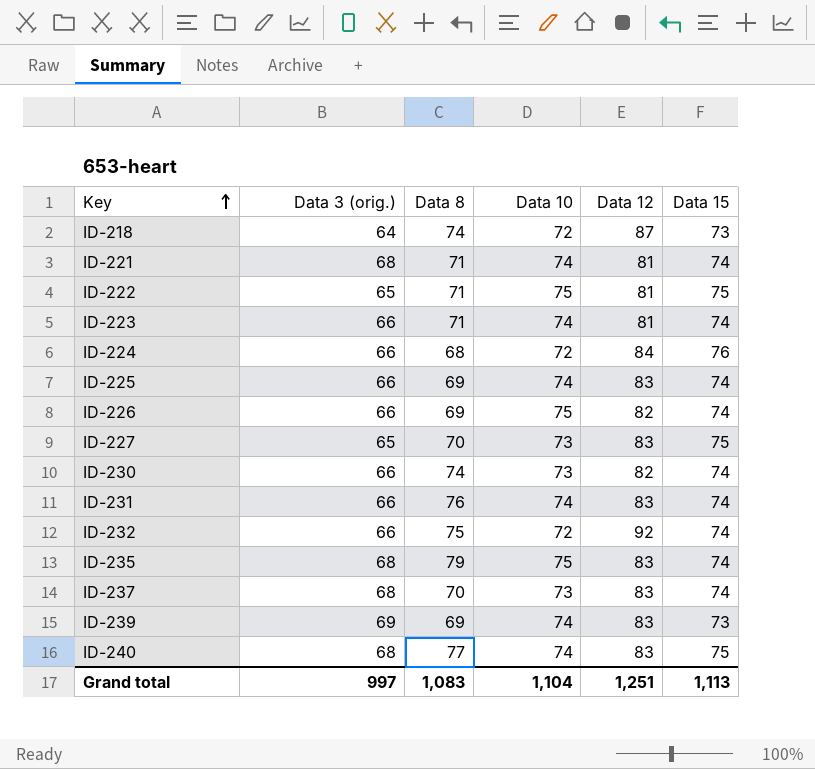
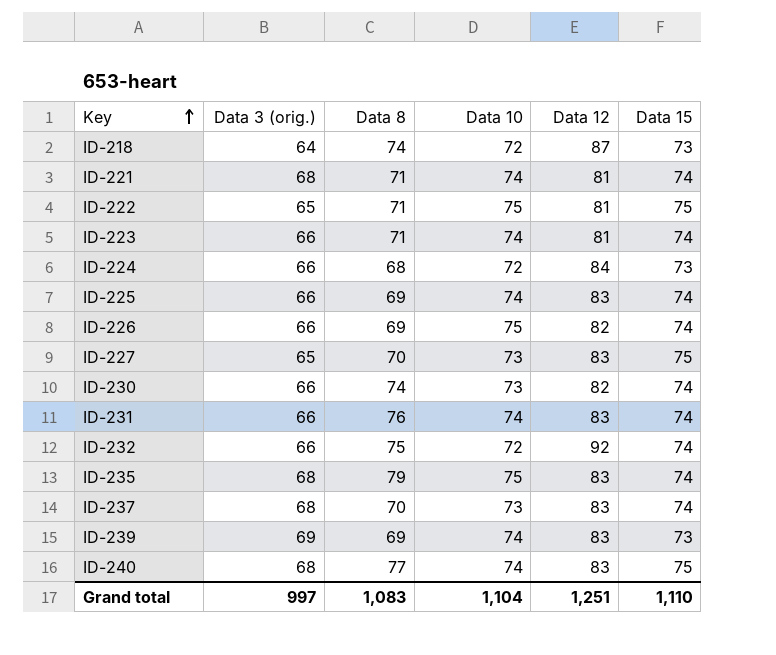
ID-224 | Data 15: 76 -> 73
Grand total | Data 15: 1,113 -> 1,110

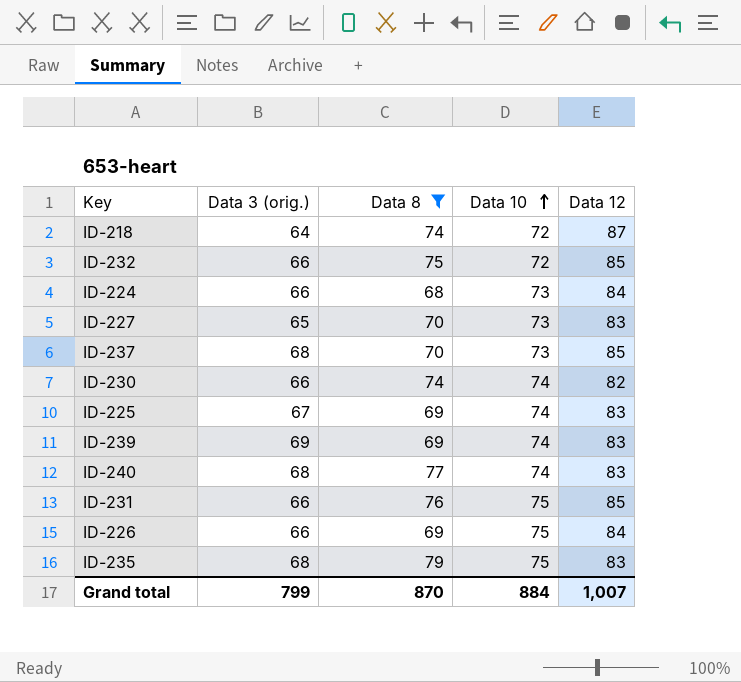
filter: none -> Data 8 != 71
row order: Key ascending -> Data 10 ascending
column Data 15 | position: 6 -> none
ID-232 | Data 12: 92 -> 85
ID-224 | Data 10: 72 -> 73
ID-237 | Data 12: 83 -> 85
ID-230 | Data 10: 73 -> 74
ID-225 | Data 3 (orig.): 66 -> 67
ID-231 | Data 10: 74 -> 75
ID-231 | Data 12: 83 -> 85
ID-226 | Data 12: 82 -> 84
Grand total | Data 3 (orig.): 997 -> 799
Grand total | Data 8: 1,083 -> 870
Grand total | Data 10: 1,104 -> 884
Grand total | Data 12: 1,251 -> 1,007

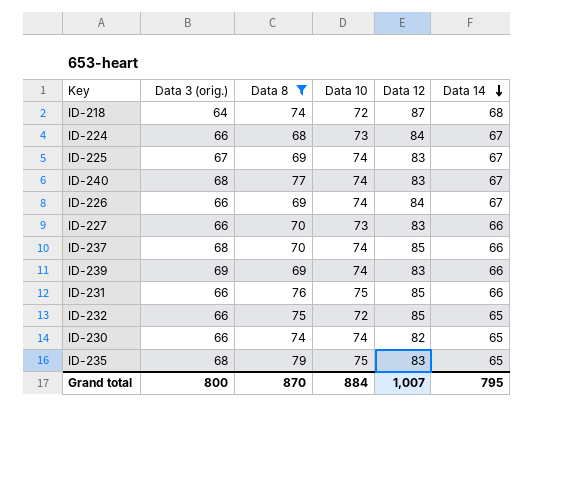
row order: Data 10 ascending -> Data 14 descending
column Data 14 | position: none -> 6
ID-226 | Data 10: 75 -> 74
ID-227 | Data 3 (orig.): 65 -> 66
ID-237 | Data 10: 73 -> 74
Grand total | Data 3 (orig.): 799 -> 800

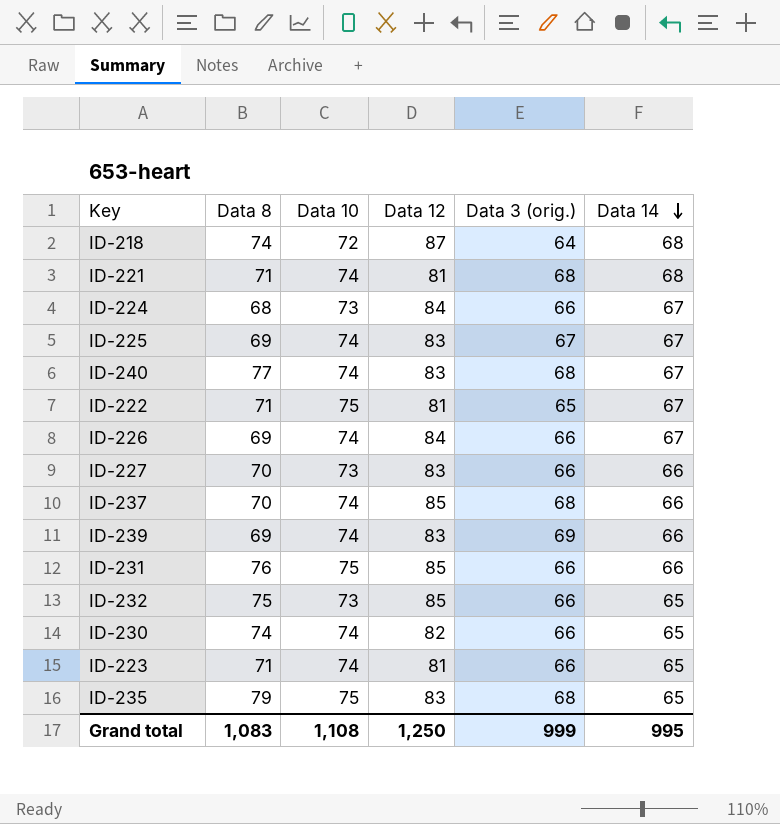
filter: Data 8 != 71 -> none
column Data 3 (orig.) | position: 2 -> 5
ID-232 | Data 10: 72 -> 73
Grand total | Data 8: 870 -> 1,083
Grand total | Data 10: 884 -> 1,108
Grand total | Data 12: 1,007 -> 1,250
Grand total | Data 3 (orig.): 800 -> 999
Grand total | Data 14: 795 -> 995

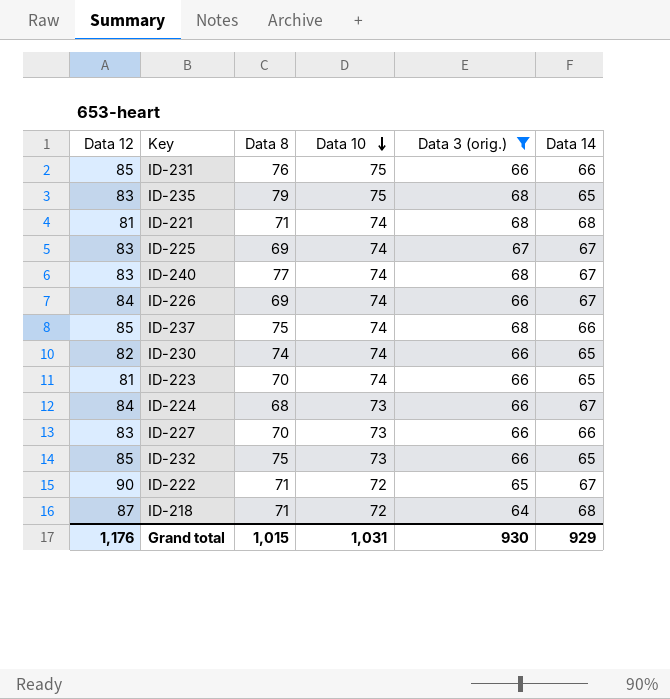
filter: none -> Data 3 (orig.) != 69
row order: Data 14 descending -> Data 10 descending
column Data 12 | position: 4 -> 1
ID-237 | Data 8: 70 -> 75
ID-223 | Data 8: 71 -> 70
ID-222 | Data 12: 81 -> 90
ID-222 | Data 10: 75 -> 72
ID-218 | Data 8: 74 -> 71
Grand total | Data 12: 1,250 -> 1,176
Grand total | Data 8: 1,083 -> 1,015
Grand total | Data 10: 1,108 -> 1,031
Grand total | Data 3 (orig.): 999 -> 930
Grand total | Data 14: 995 -> 929

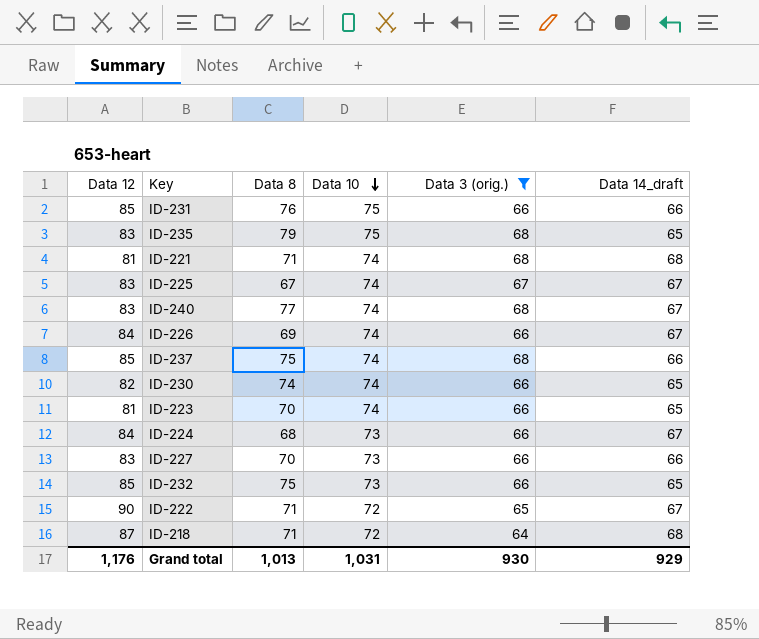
column name: Data 14 -> Data 14_draft
ID-225 | Data 8: 69 -> 67
Grand total | Data 8: 1,015 -> 1,013

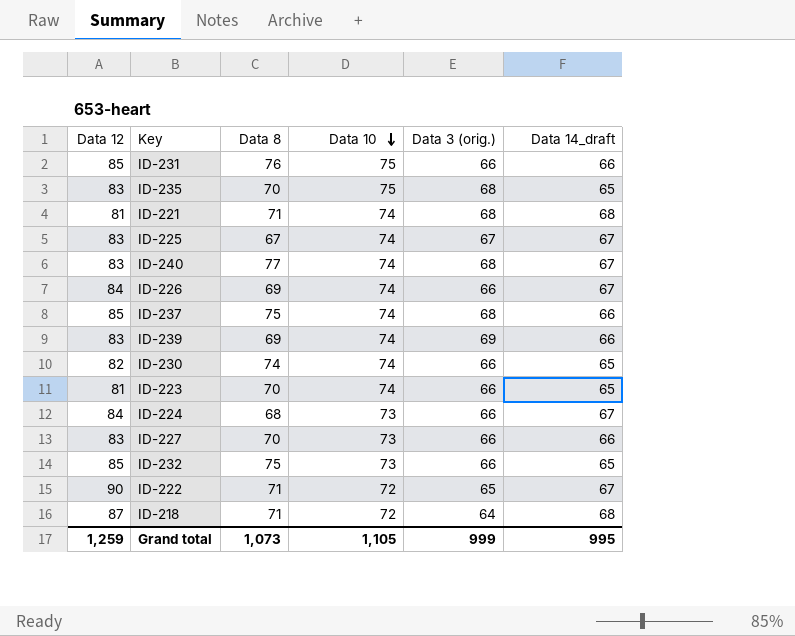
filter: Data 3 (orig.) != 69 -> none
ID-235 | Data 8: 79 -> 70
Grand total | Data 12: 1,176 -> 1,259
Grand total | Data 8: 1,013 -> 1,073
Grand total | Data 10: 1,031 -> 1,105
Grand total | Data 3 (orig.): 930 -> 999
Grand total | Data 14_draft: 929 -> 995

